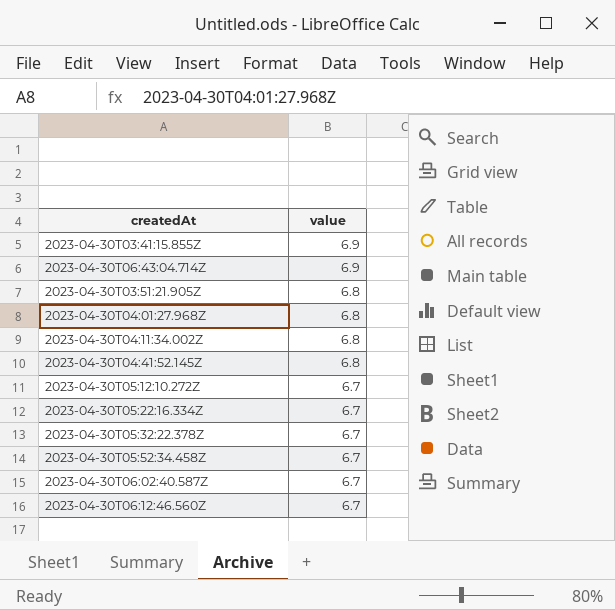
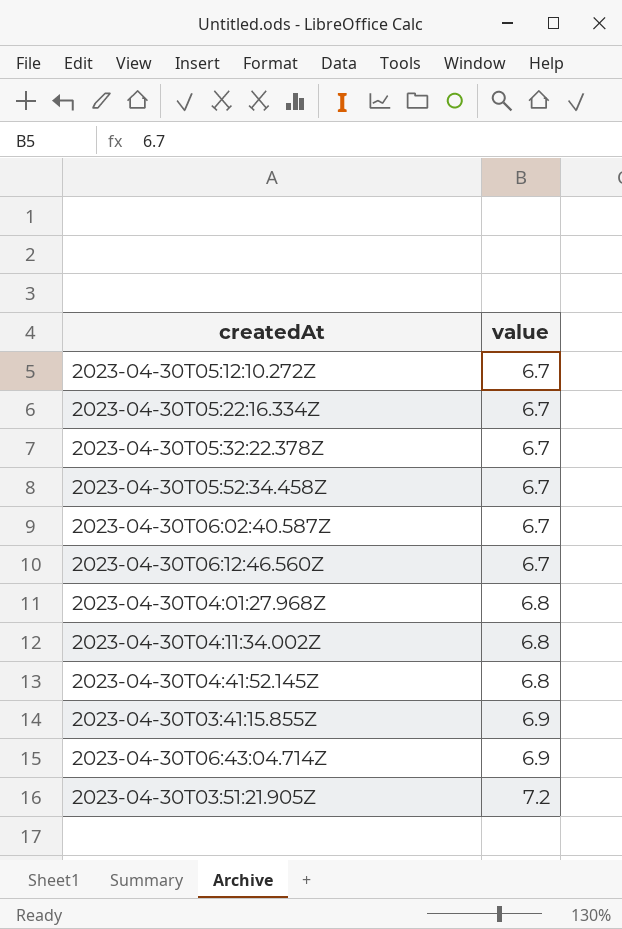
row order: value descending -> value ascending
2023-04-30T03:51:21.905Z | value: 6.8 -> 7.2

